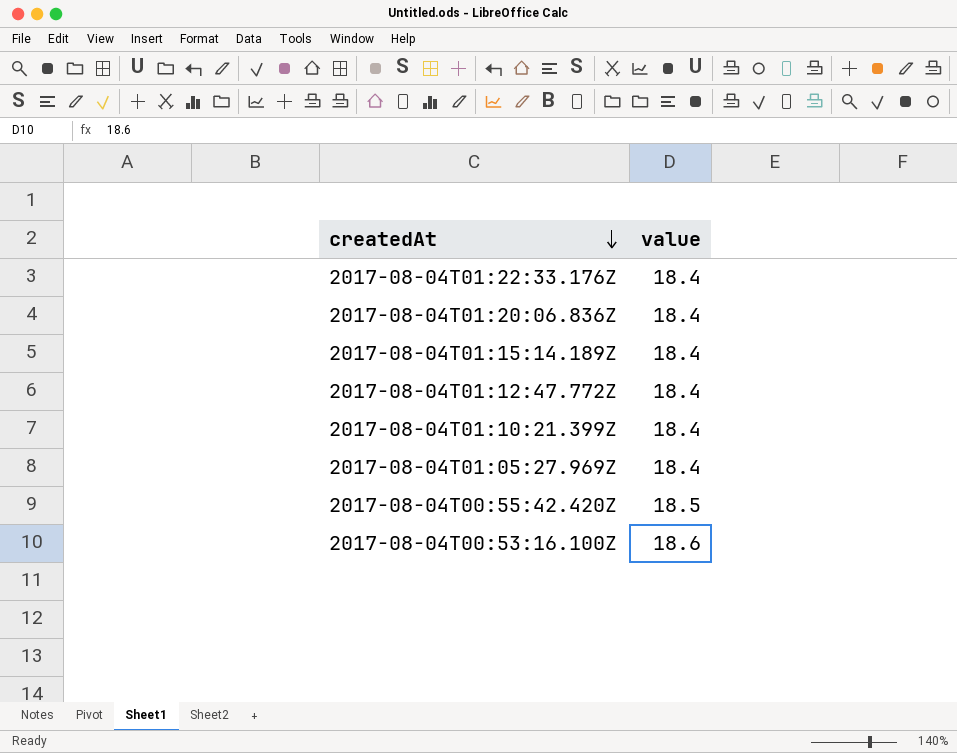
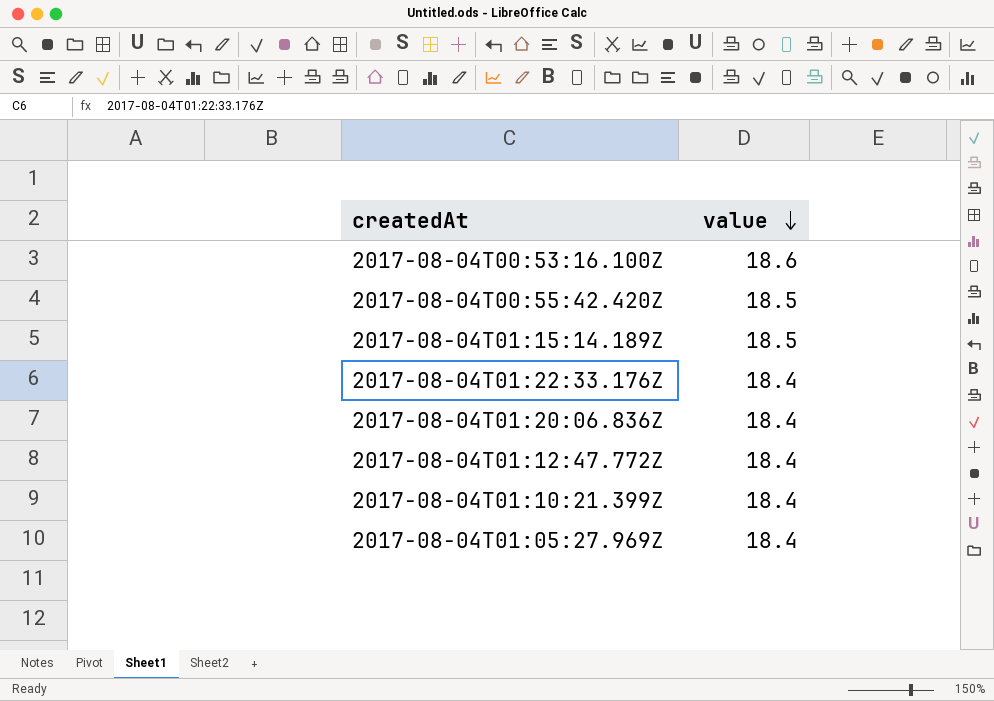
row order: createdAt descending -> value descending
2017-08-04T01:15:14.189Z | value: 18.4 -> 18.5

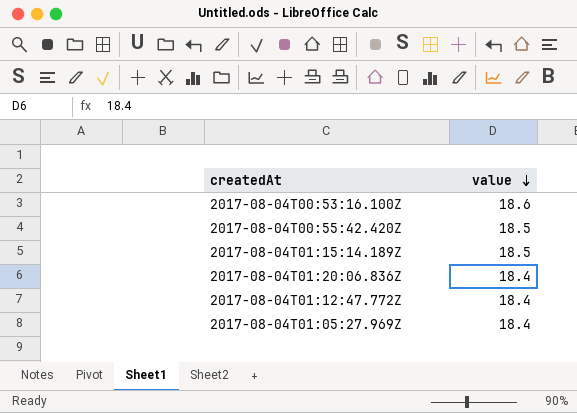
row 2017-08-04T01:22:33.176Z: 18.4 -> none
row 2017-08-04T01:10:21.399Z: 18.4 -> none

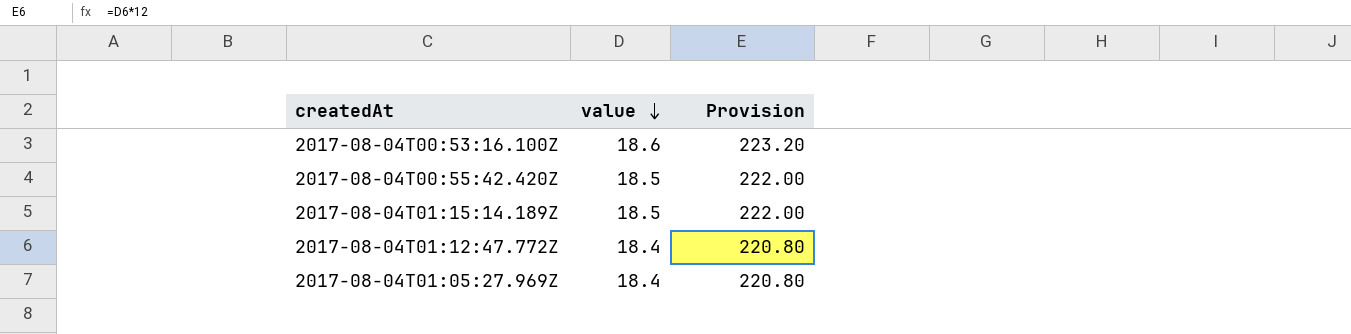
column Provision | formula: none -> [value] * 12
row 2017-08-04T01:20:06.836Z: 18.4 -> none

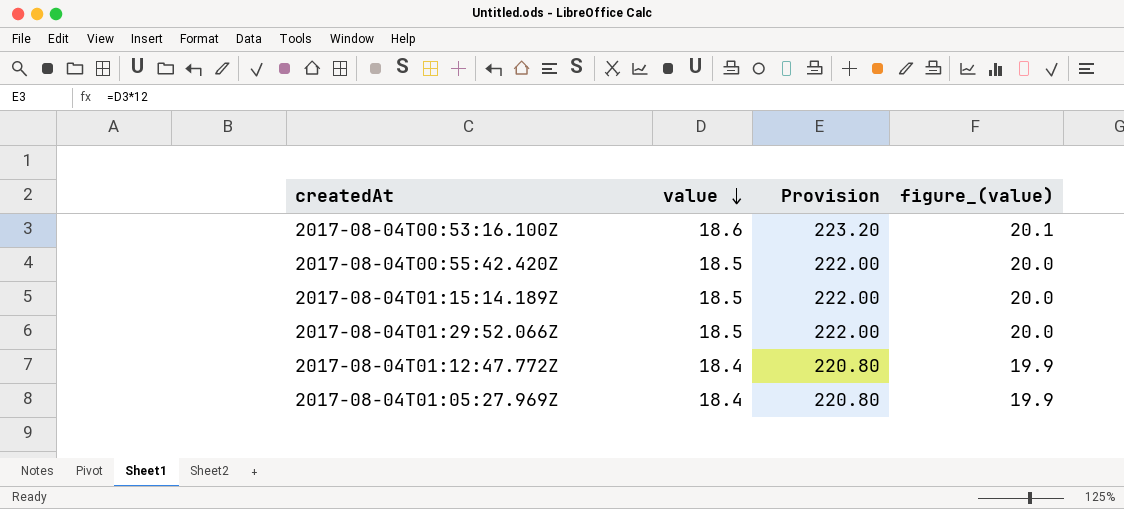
column figure_(value) | formula: none -> [value] * 1.08
row 2017-08-04T01:29:52.066Z: none -> 18.5 | 222.00 | 20.0

